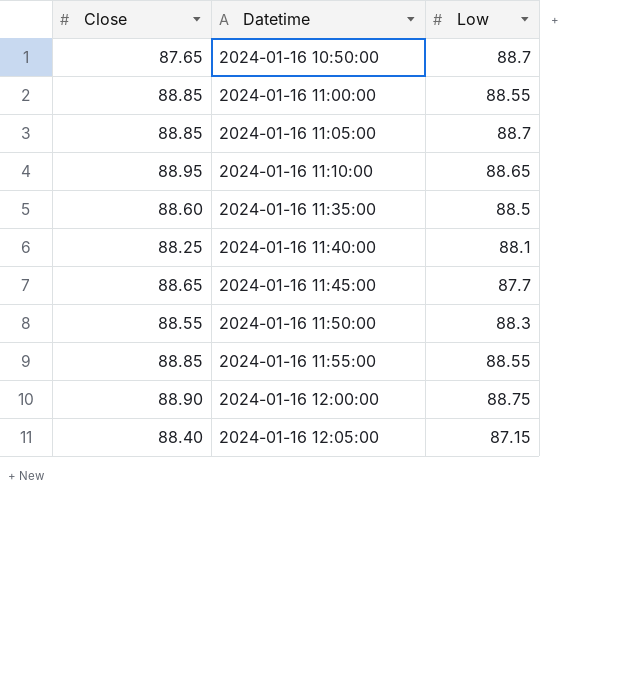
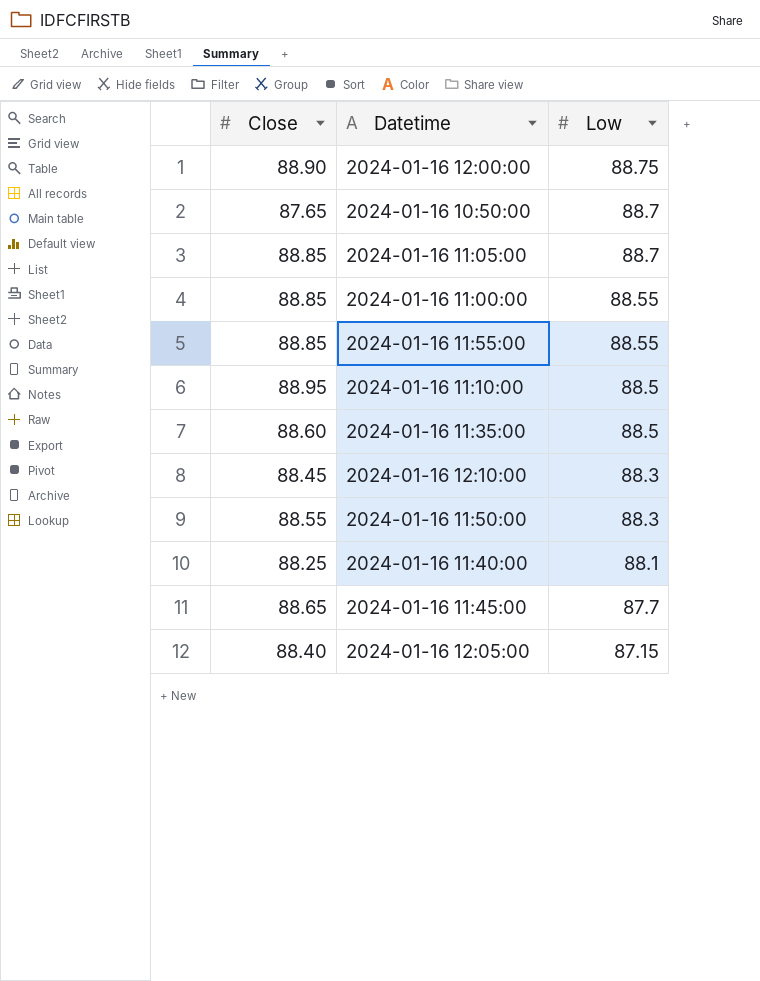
row order: Datetime ascending -> Low descending
2024-01-16 11:10:00 | Low: 88.65 -> 88.5
row 2024-01-16 12:10:00: none -> 88.45 | 88.3

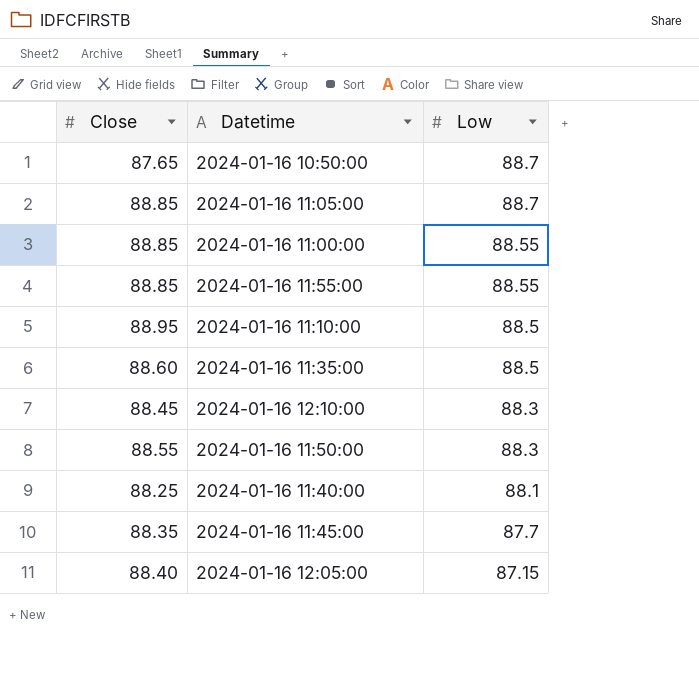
row 2024-01-16 12:00:00: 88.90 | 88.75 -> none
2024-01-16 11:45:00 | Close: 88.65 -> 88.35

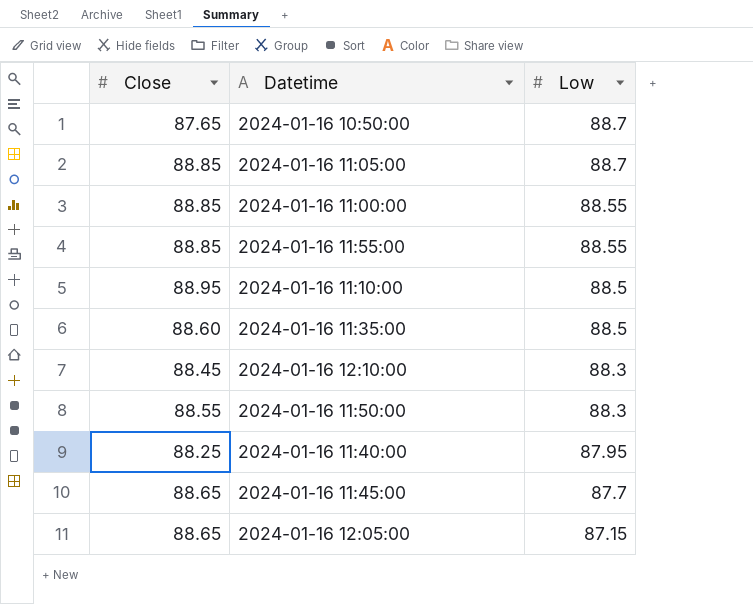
2024-01-16 11:40:00 | Low: 88.1 -> 87.95
2024-01-16 11:45:00 | Close: 88.35 -> 88.65
2024-01-16 12:05:00 | Close: 88.40 -> 88.65

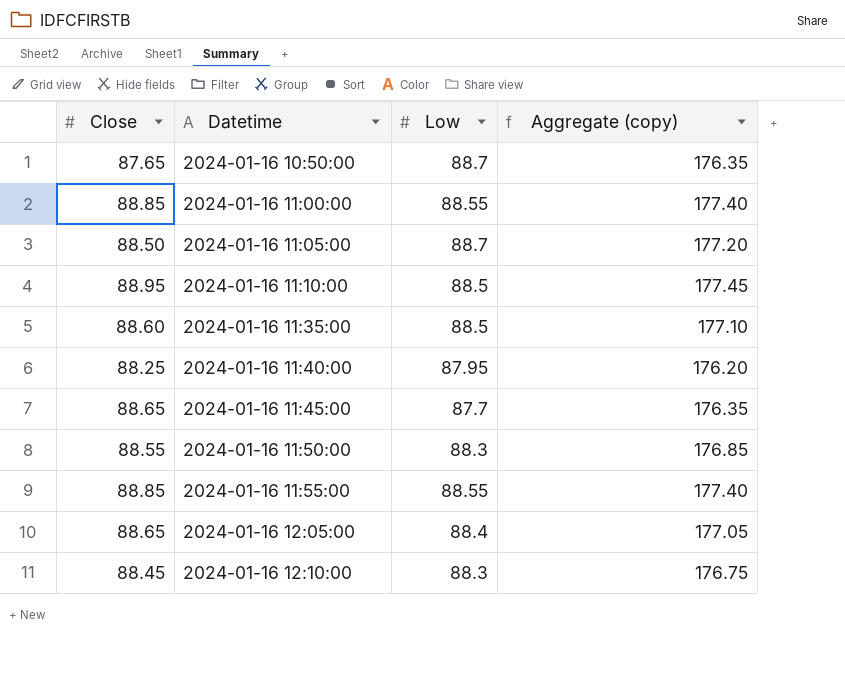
row order: Low descending -> Datetime ascending
column Aggregate (copy) | formula: none -> [Close] + [Low]
2024-01-16 11:05:00 | Close: 88.85 -> 88.50
2024-01-16 12:05:00 | Low: 87.15 -> 88.4

